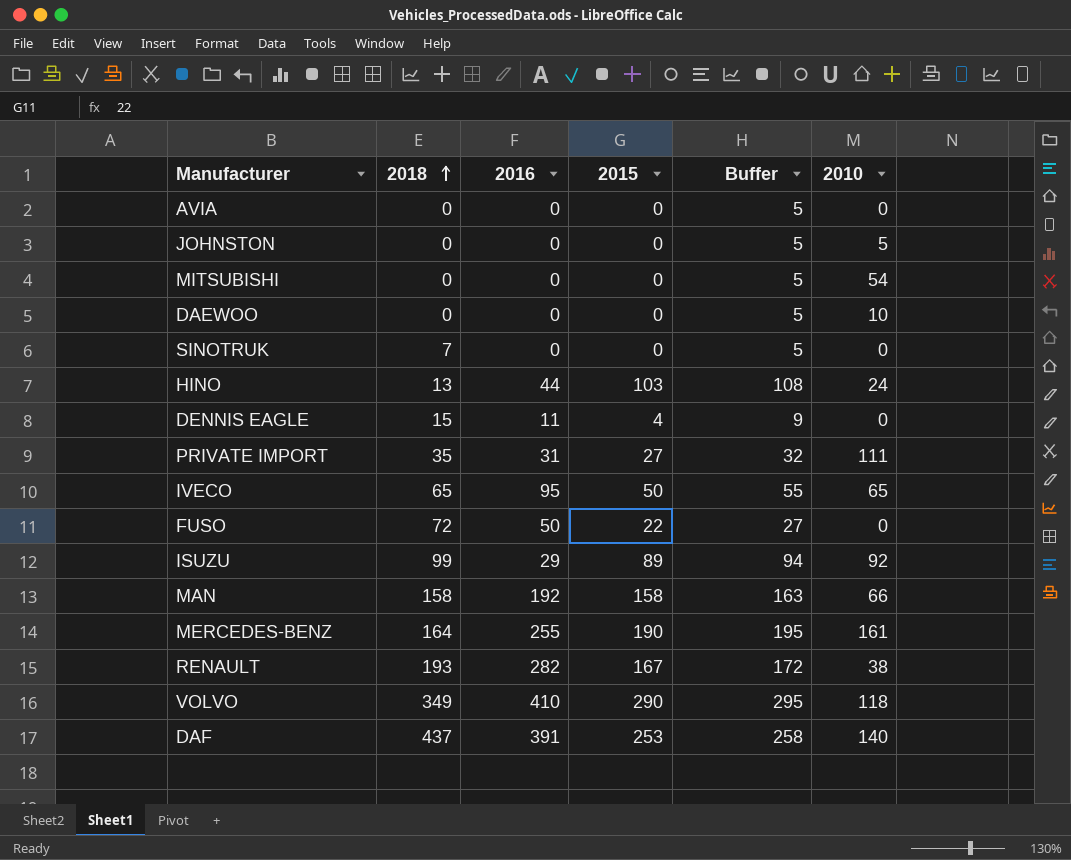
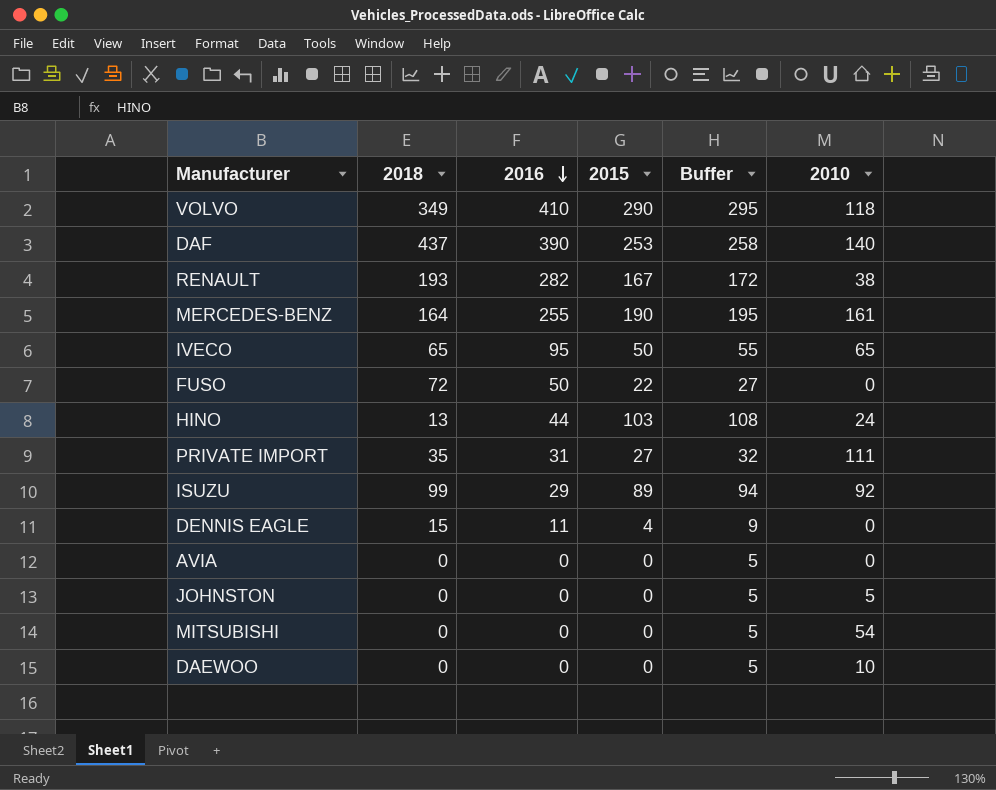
row order: 2018 ascending -> 2016 descending
row SINOTRUK: 7 | 0 | 0 | 5 | 0 -> none
row MAN: 158 | 192 | 158 | 163 | 66 -> none
DAF | 2016: 391 -> 390

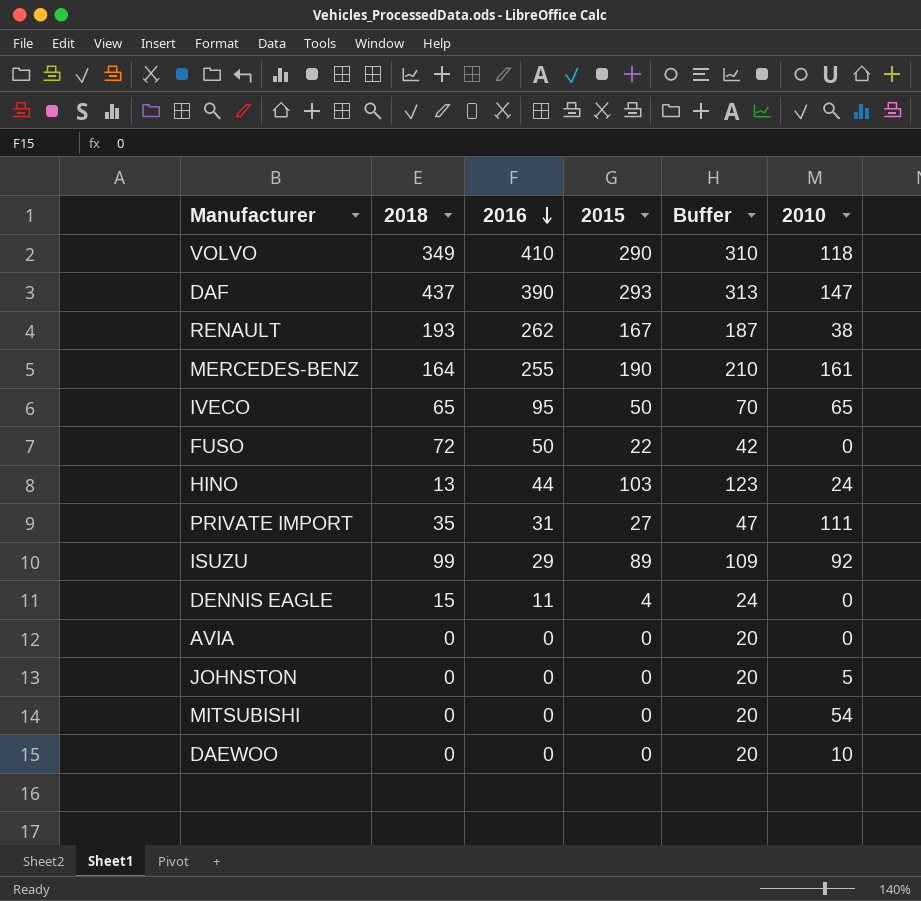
column Buffer | formula: [2015] + 5 -> [2015] + 20
DAF | 2015: 253 -> 293
DAF | 2010: 140 -> 147
RENAULT | 2016: 282 -> 262

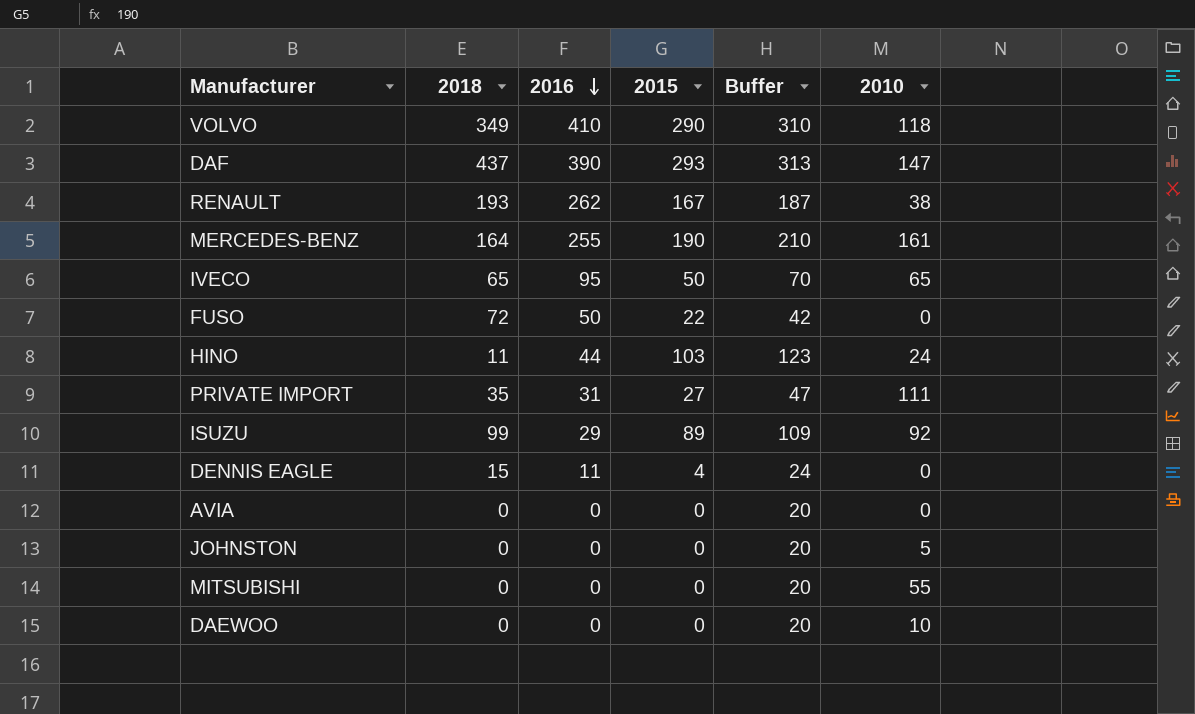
HINO | 2018: 13 -> 11
MITSUBISHI | 2010: 54 -> 55

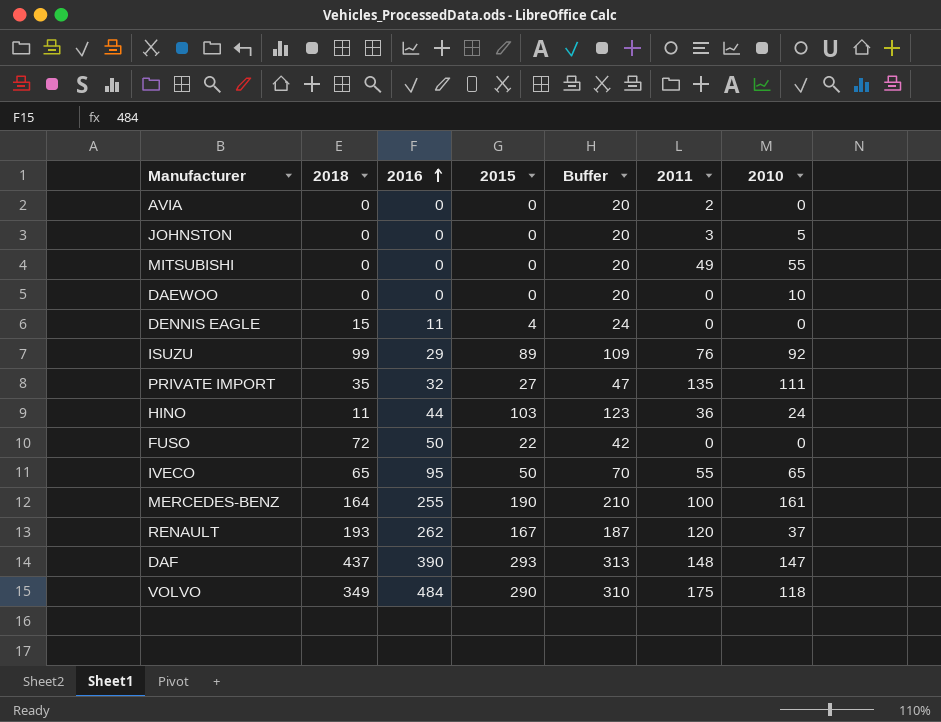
row order: 2016 descending -> 2016 ascending
column 2011 | position: none -> 6
PRIVATE IMPORT | 2016: 31 -> 32
RENAULT | 2010: 38 -> 37
VOLVO | 2016: 410 -> 484

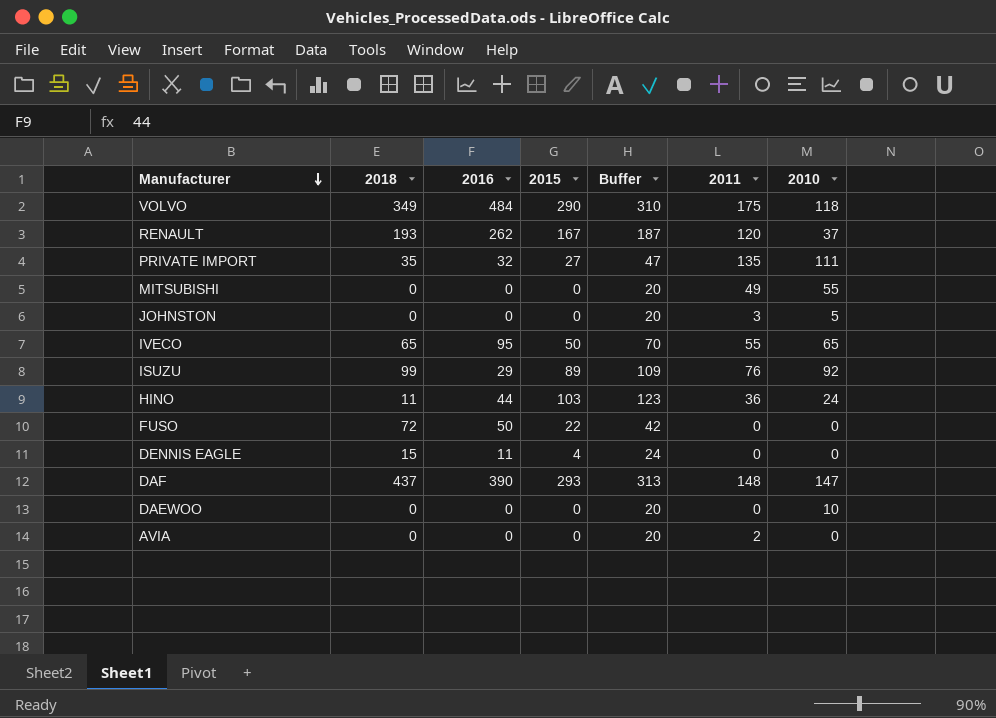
row order: 2016 ascending -> Manufacturer descending
row MERCEDES-BENZ: 164 | 255 | 190 | 210 | 100 | 161 -> none

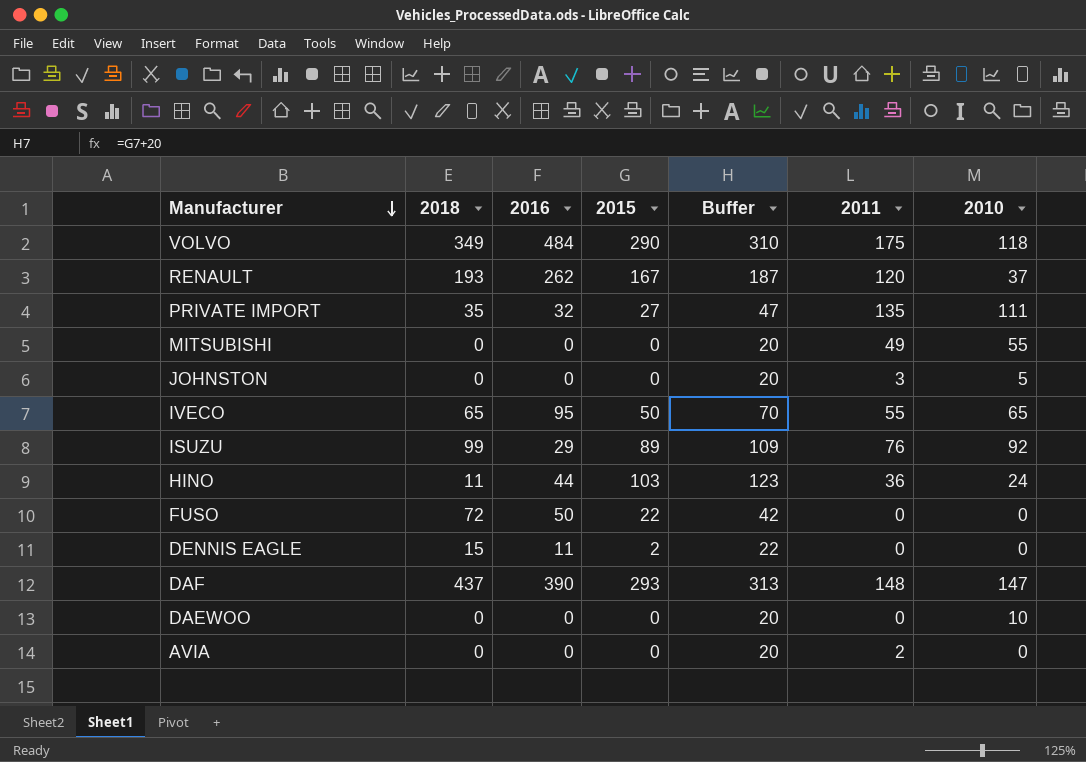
DENNIS EAGLE | 2015: 4 -> 2
DENNIS EAGLE | Buffer: 24 -> 22

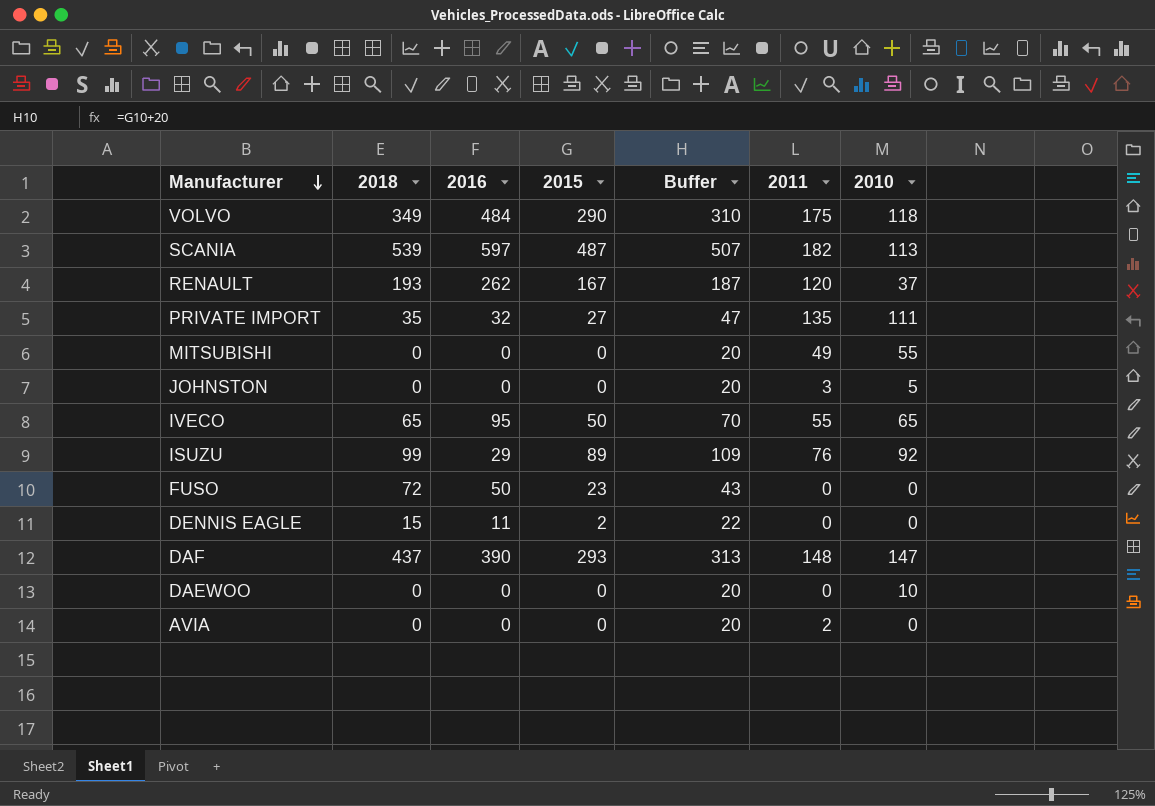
row HINO: 11 | 44 | 103 | 123 | 36 | 24 -> none
row SCANIA: none -> 539 | 597 | 487 | 507 | 182 | 113
FUSO | 2015: 22 -> 23
FUSO | Buffer: 42 -> 43

